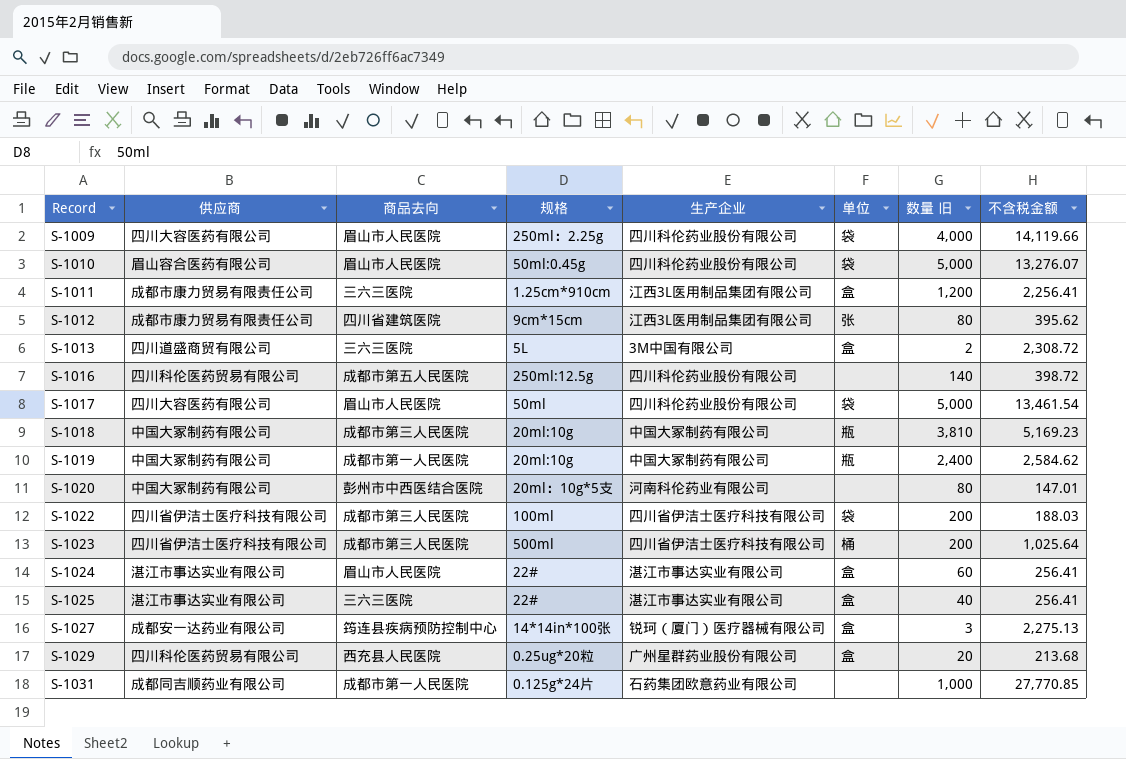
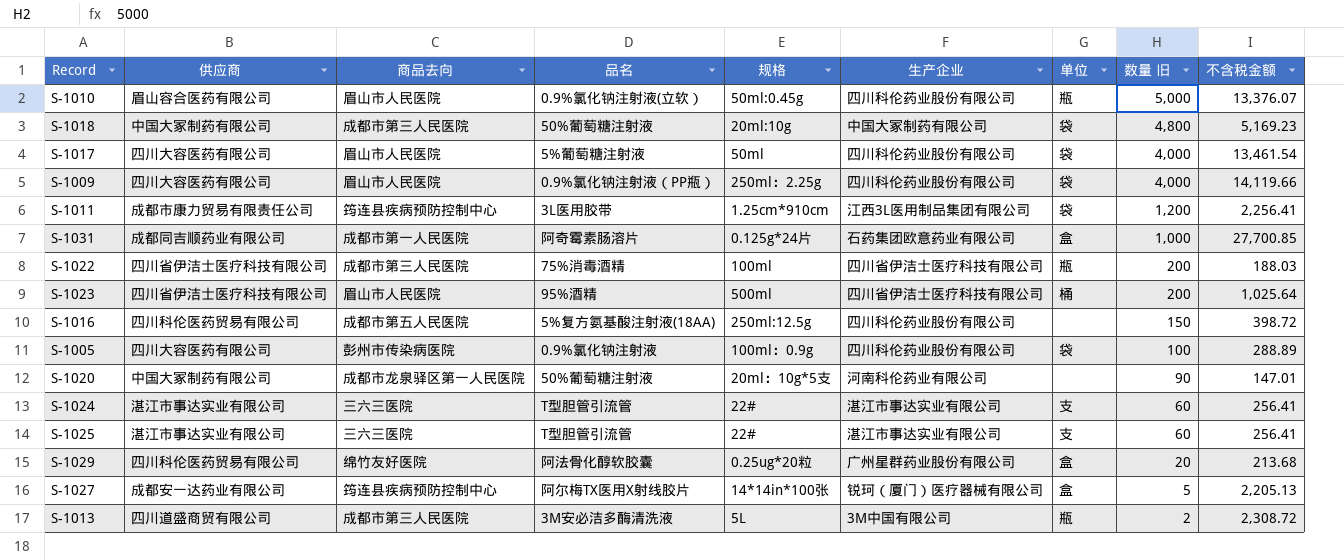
row order: Record ascending -> 数量 旧 descending
column 品名 | position: none -> 4
row S-1012: 成都市康力贸易有限责任公司 | 四川省建筑医院 | 9cm*15cm | 江西3L医用制品集团有限公司 | 张 | 80 | 395.62 -> none
row S-1019: 中国大冢制药有限公司 | 成都市第一人民医院 | 20ml:10g | 中国大冢制药有限公司 | 瓶 | 2,400 | 2,584.62 -> none
S-1010 | 单位: 袋 -> 瓶
S-1010 | 不含税金额: 13,276.07 -> 13,376.07
S-1018 | 单位: 瓶 -> 袋
S-1018 | 数量 旧: 3,810 -> 4,800
S-1017 | 数量 旧: 5,000 -> 4,000
S-1011 | 商品去向: 三六三医院 -> 筠连县疾病预防控制中心
S-1011 | 单位: 盒 -> 袋
S-1031 | 单位: none -> 盒
S-1031 | 不含税金额: 27,770.85 -> 27,700.85
S-1022 | 单位: 袋 -> 瓶
S-1023 | 商品去向: 成都市第三人民医院 -> 眉山市人民医院
S-1016 | 数量 旧: 140 -> 150
row S-1005: none -> 四川大容医药有限公司 | 彭州市传染病医院 | 0.9%氯化钠注射液 | 100ml：0.9g | 四川科伦药业股份有限公司 | 袋 | 100 | 288.89
S-1020 | 商品去向: 彭州市中西医结合医院 -> 成都市龙泉驿区第一人民医院
S-1020 | 数量 旧: 80 -> 90
S-1024 | 商品去向: 眉山市人民医院 -> 三六三医院
S-1024 | 单位: 盒 -> 支
S-1025 | 单位: 盒 -> 支
S-1025 | 数量 旧: 40 -> 60
S-1029 | 商品去向: 西充县人民医院 -> 绵竹友好医院
S-1027 | 数量 旧: 3 -> 5
S-1027 | 不含税金额: 2,275.13 -> 2,205.13
S-1013 | 商品去向: 三六三医院 -> 成都市第三人民医院
S-1013 | 单位: 盒 -> 瓶

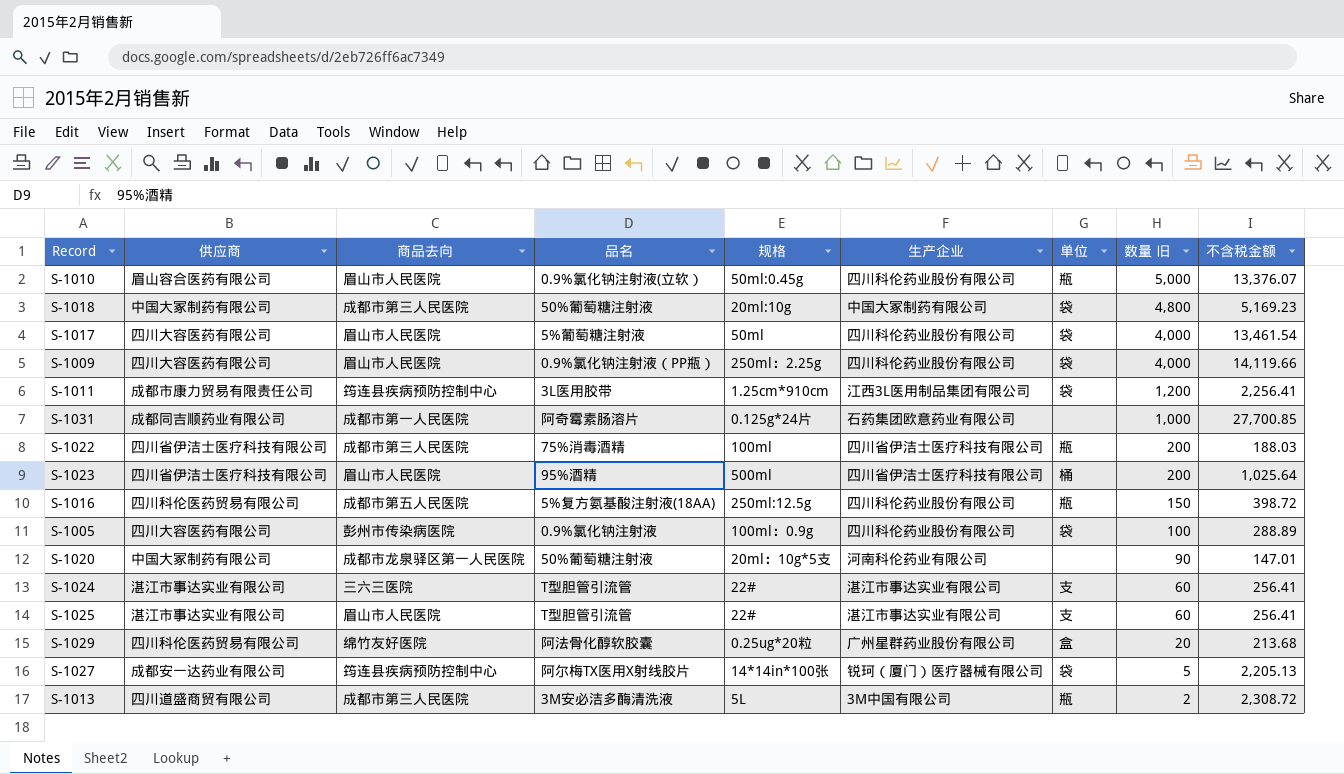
S-1031 | 单位: 盒 -> none
S-1016 | 单位: none -> 瓶
S-1025 | 商品去向: 三六三医院 -> 眉山市人民医院
S-1027 | 单位: 盒 -> 袋

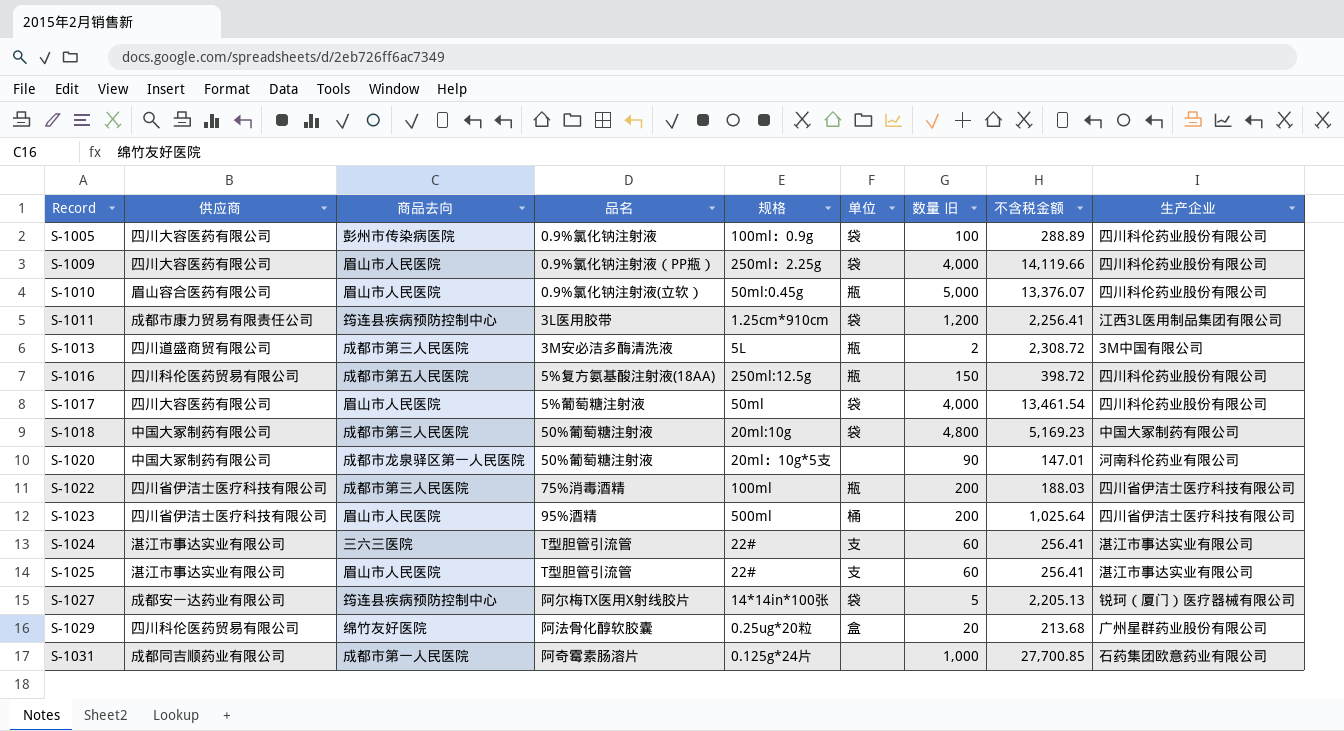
row order: 数量 旧 descending -> Record ascending
column 生产企业 | position: 6 -> 9

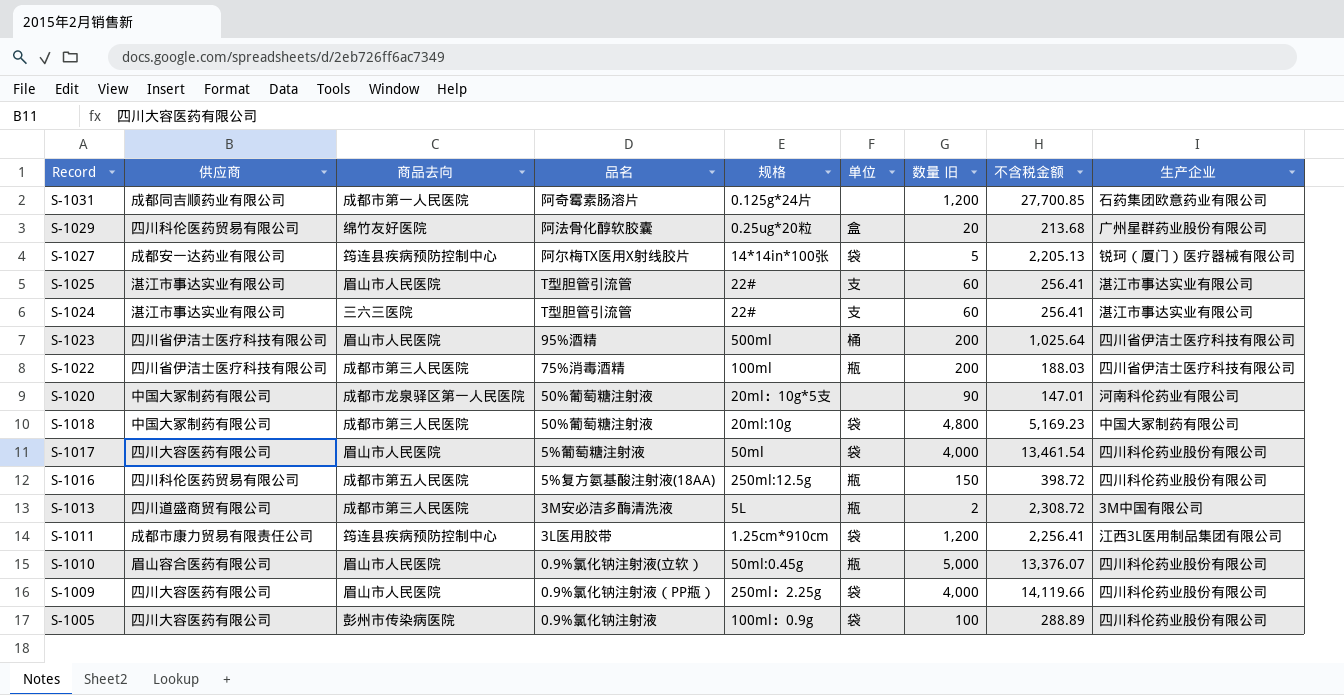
row order: Record ascending -> Record descending
S-1031 | 数量 旧: 1,000 -> 1,200

